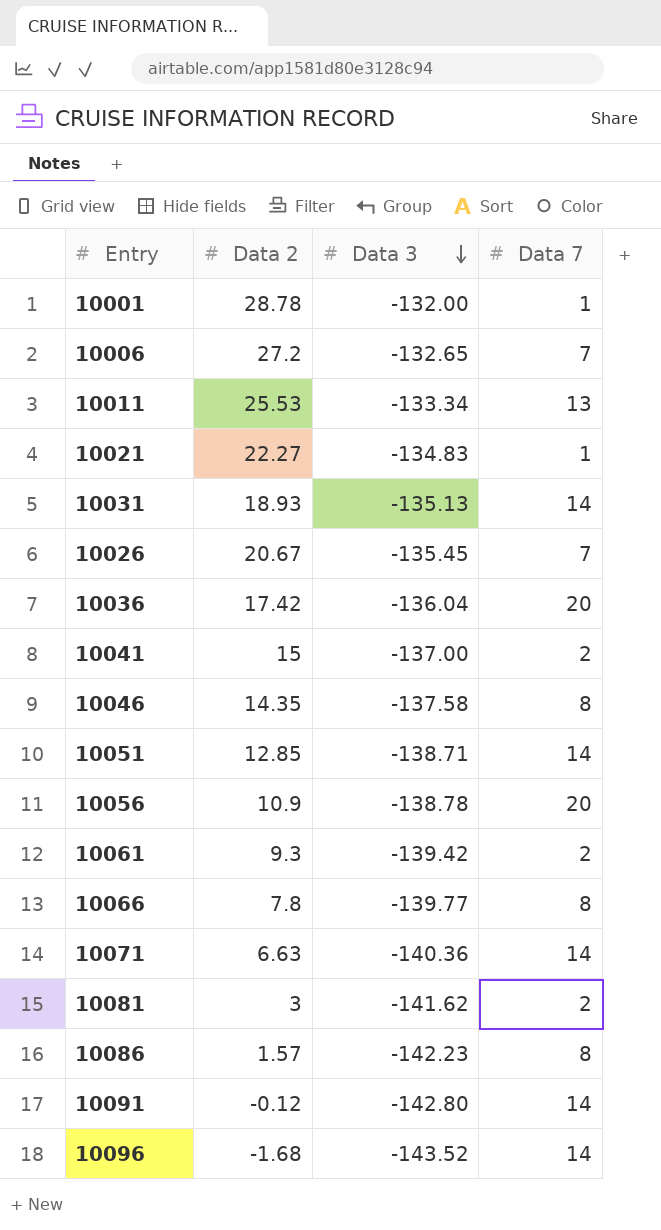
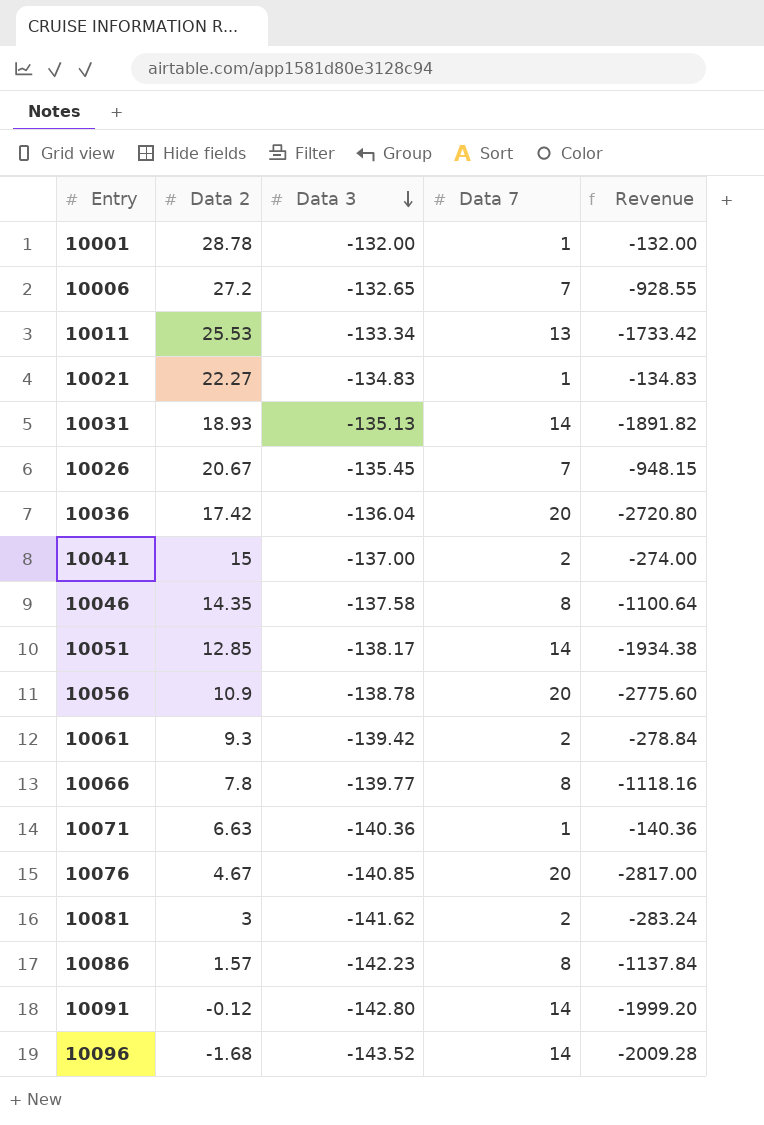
column Revenue | formula: none -> [Data 3] * [Data 7]
10051 | Data 3: -138.71 -> -138.17
10071 | Data 7: 14 -> 1
row 10076: none -> 4.67 | -140.85 | 20 | -2817.00

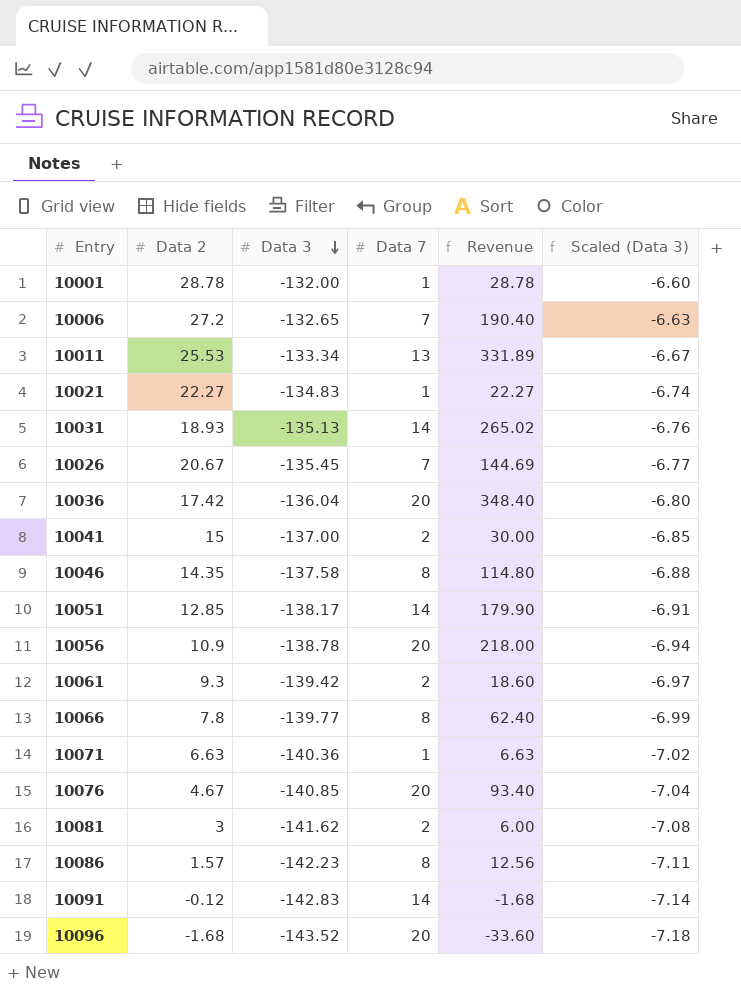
column Revenue | formula: [Data 3] * [Data 7] -> [Data 2] * [Data 7]
column Scaled (Data 3) | formula: none -> [Data 3] * 0.05
10091 | Data 3: -142.80 -> -142.83
10096 | Data 7: 14 -> 20

